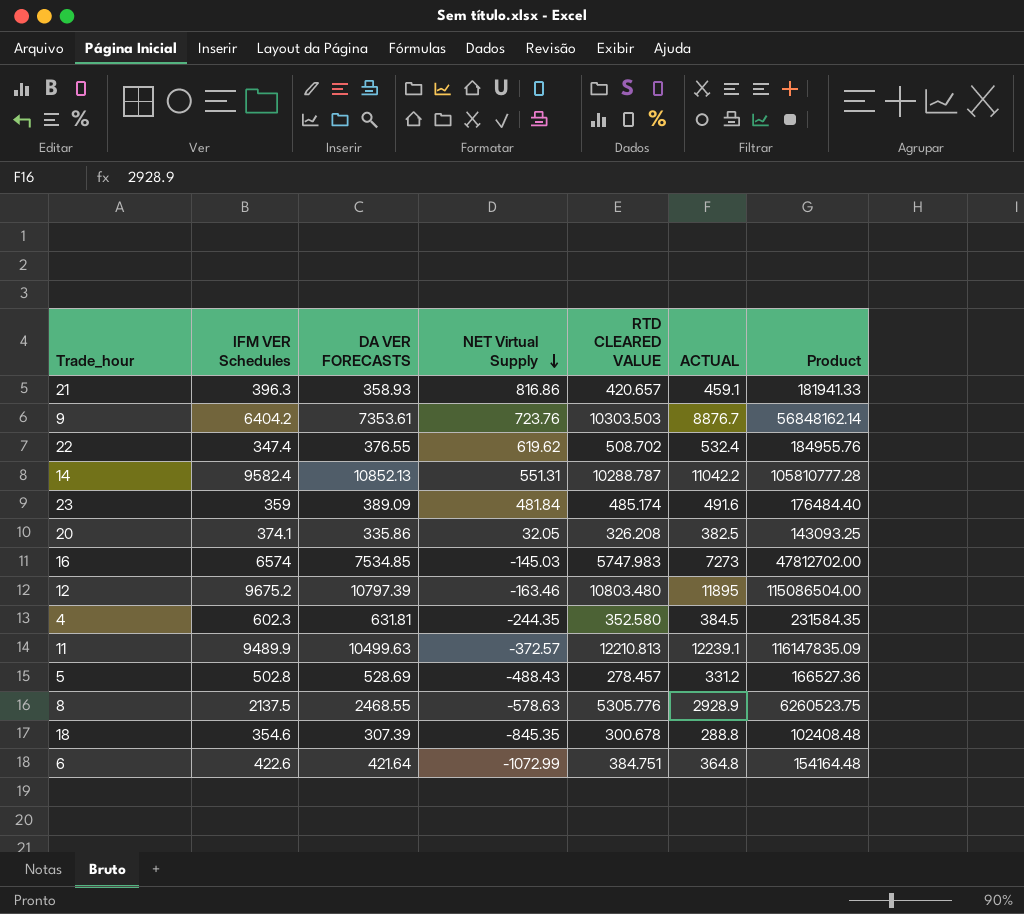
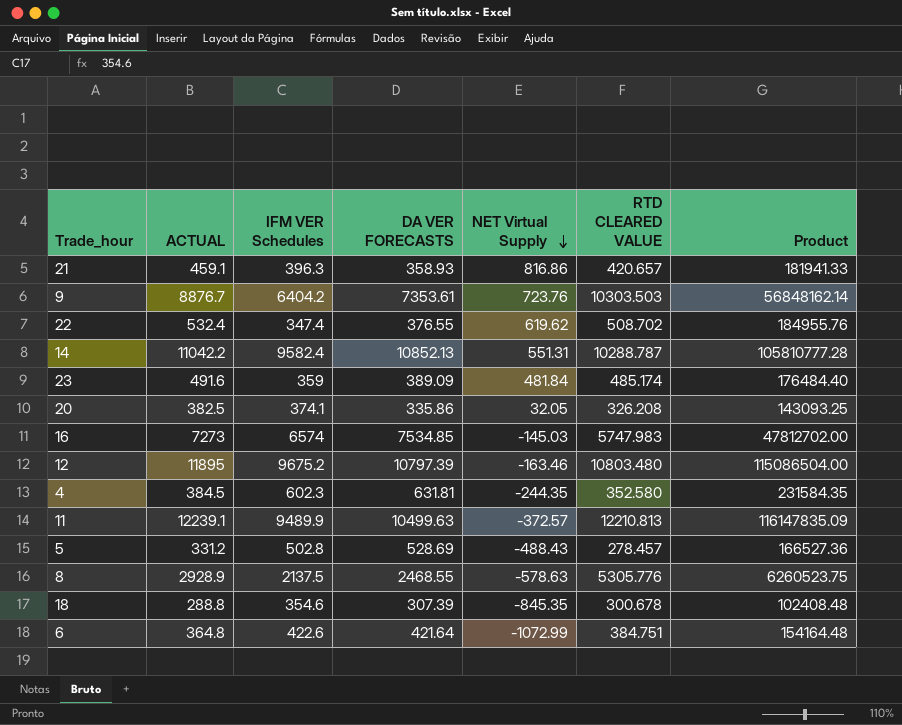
column ACTUAL | position: 6 -> 2

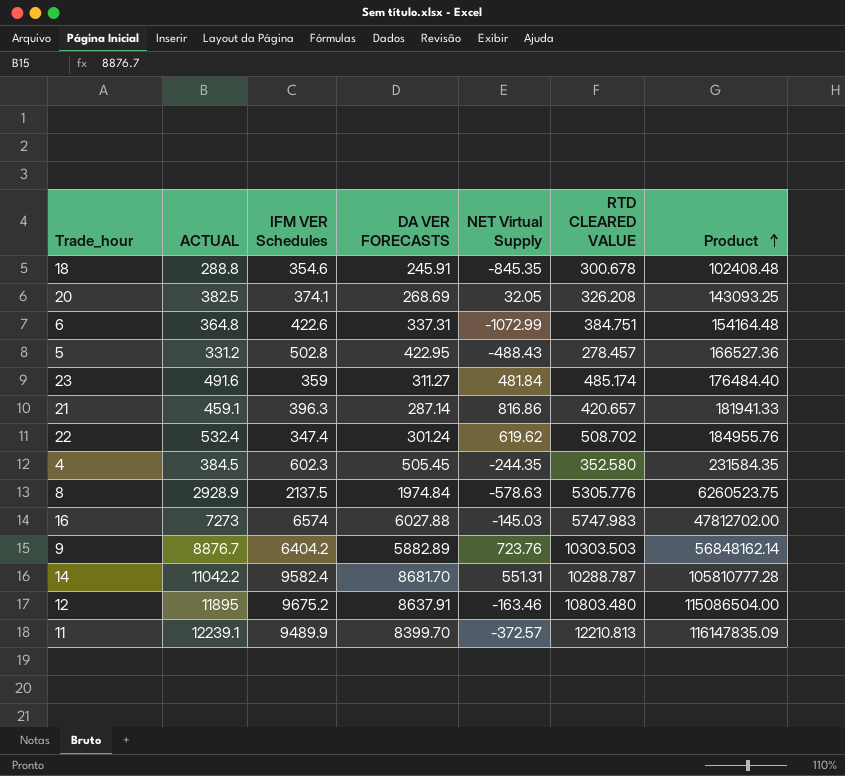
row order: NET Virtual Supply descending -> Product ascending
18 | DA VER FORECASTS: 307.39 -> 245.91
20 | DA VER FORECASTS: 335.86 -> 268.69
6 | DA VER FORECASTS: 421.64 -> 337.31
5 | DA VER FORECASTS: 528.69 -> 422.95
23 | DA VER FORECASTS: 389.09 -> 311.27
21 | DA VER FORECASTS: 358.93 -> 287.14
22 | DA VER FORECASTS: 376.55 -> 301.24
4 | DA VER FORECASTS: 631.81 -> 505.45
8 | DA VER FORECASTS: 2468.55 -> 1974.84
16 | DA VER FORECASTS: 7534.85 -> 6027.88
9 | DA VER FORECASTS: 7353.61 -> 5882.89
14 | DA VER FORECASTS: 10852.13 -> 8681.70
12 | DA VER FORECASTS: 10797.39 -> 8637.91
11 | DA VER FORECASTS: 10499.63 -> 8399.70

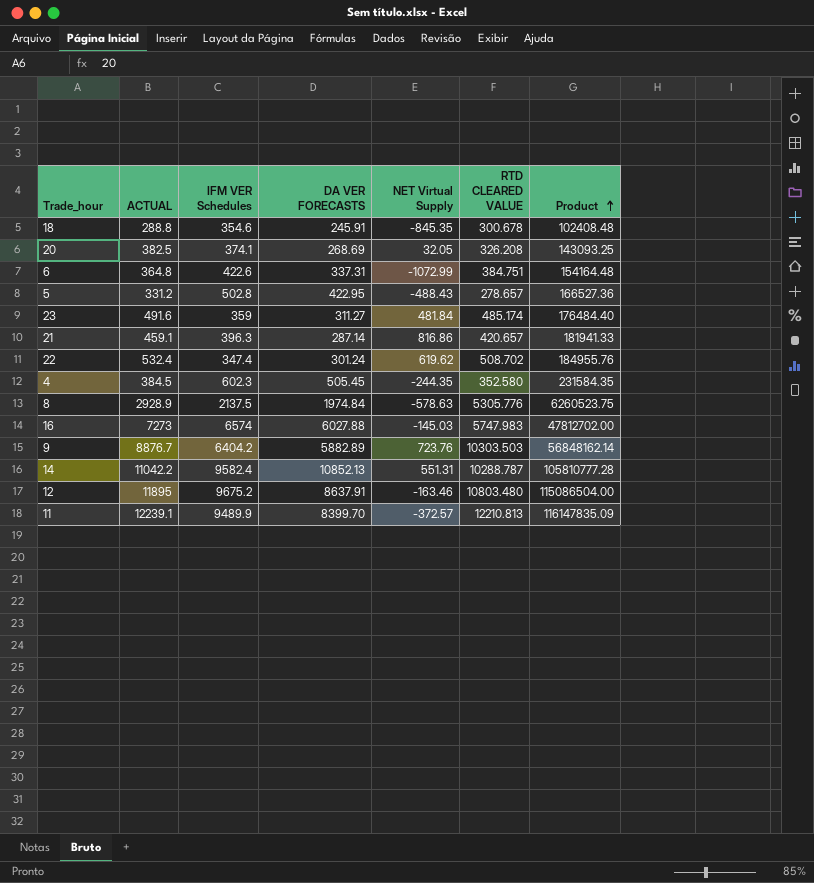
5 | RTD CLEARED VALUE: 278.457 -> 278.657
14 | DA VER FORECASTS: 8681.70 -> 10852.13

